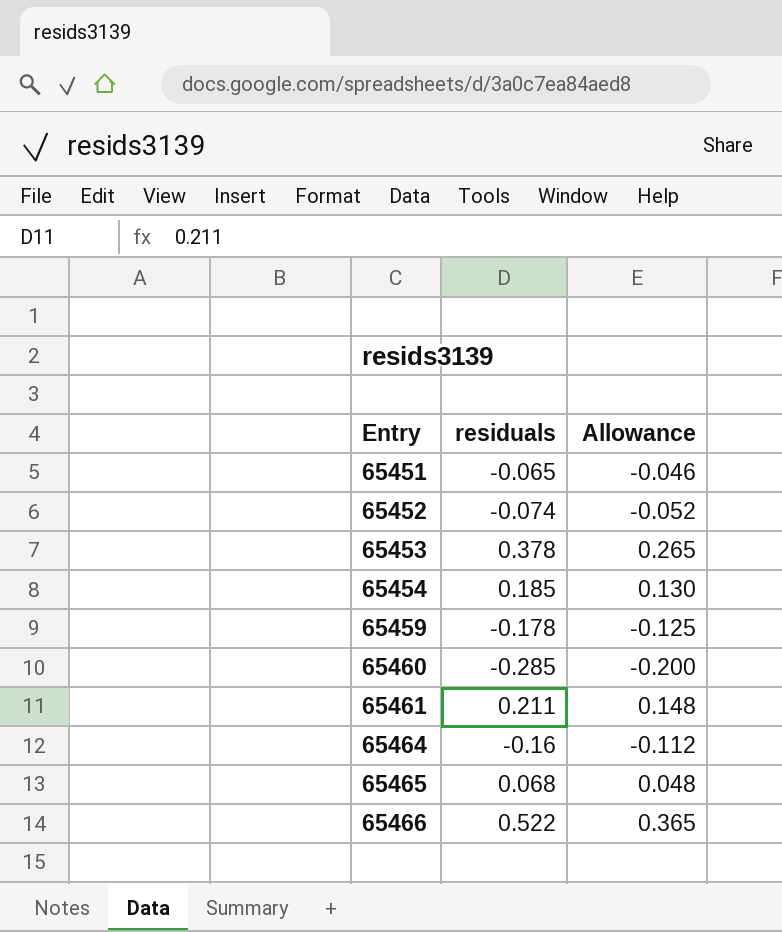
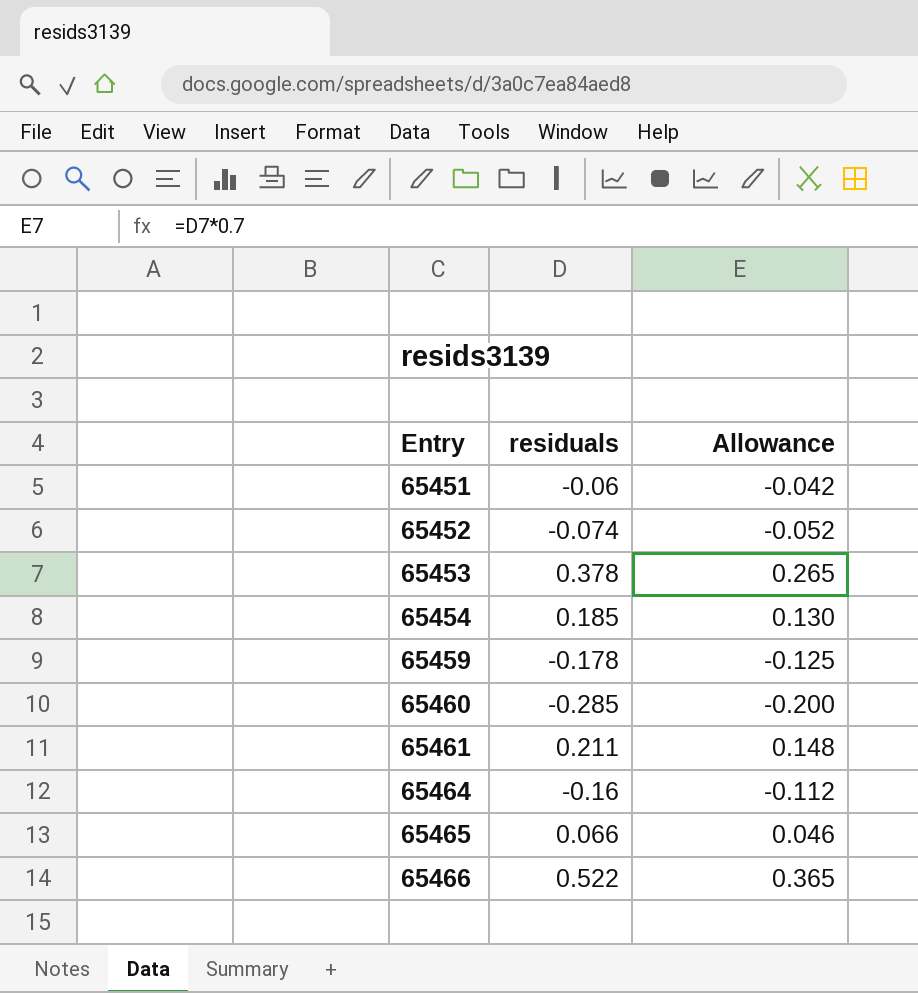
65451 | residuals: -0.065 -> -0.06
65451 | Allowance: -0.046 -> -0.042
65465 | residuals: 0.068 -> 0.066
65465 | Allowance: 0.048 -> 0.046

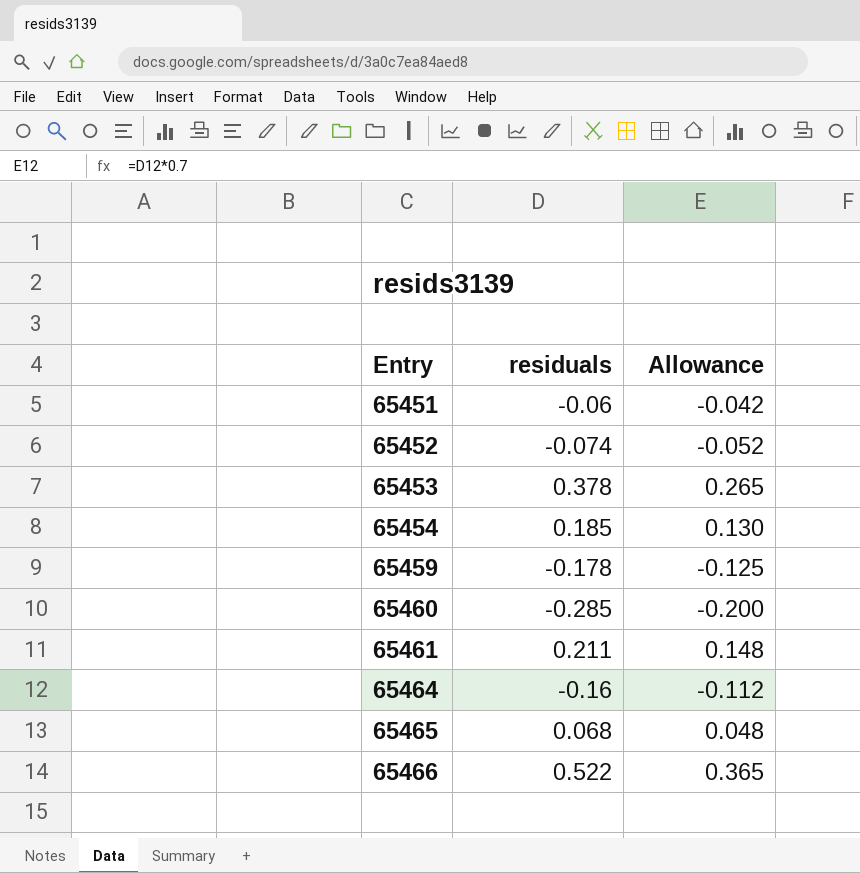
65465 | residuals: 0.066 -> 0.068
65465 | Allowance: 0.046 -> 0.048

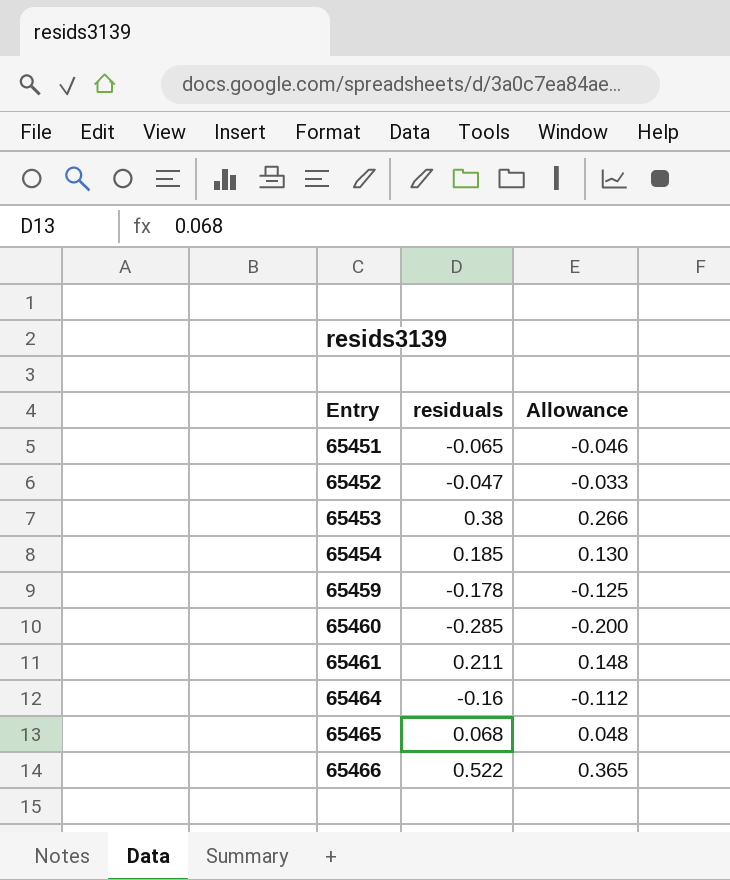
65451 | residuals: -0.06 -> -0.065
65451 | Allowance: -0.042 -> -0.046
65452 | residuals: -0.074 -> -0.047
65452 | Allowance: -0.052 -> -0.033
65453 | residuals: 0.378 -> 0.38
65453 | Allowance: 0.265 -> 0.266

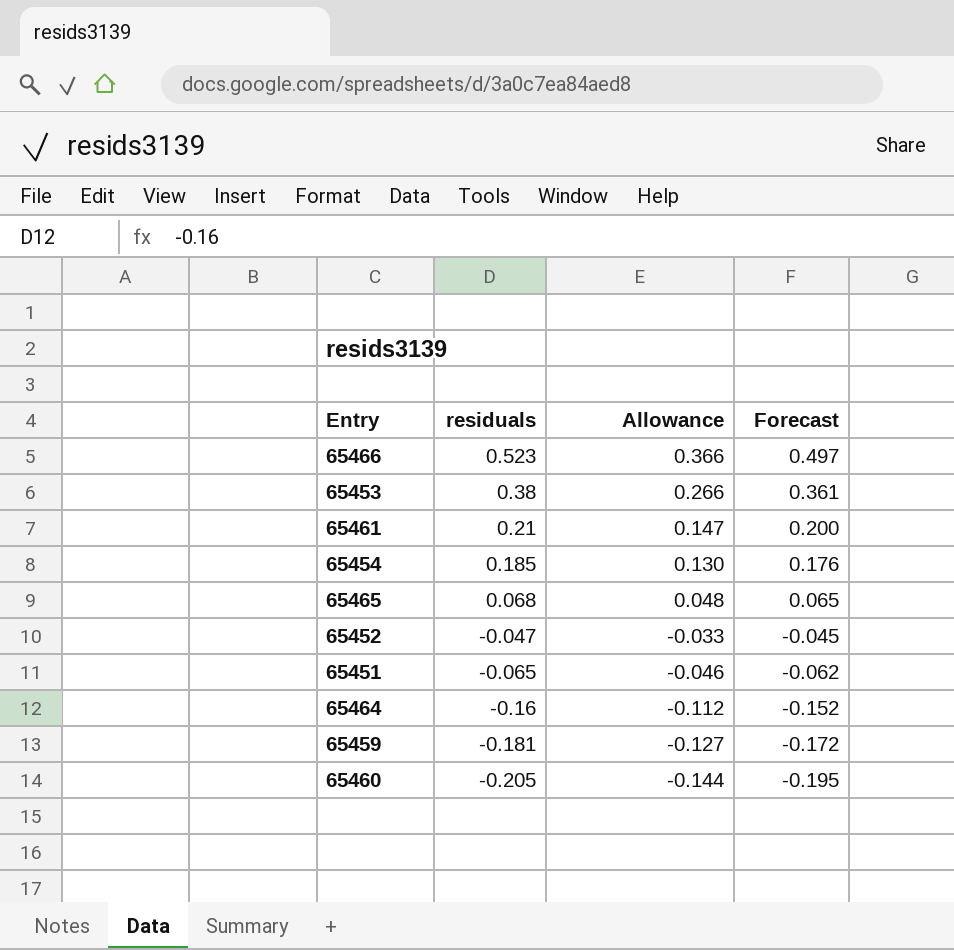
row order: Entry ascending -> residuals descending
column Forecast | formula: none -> [residuals] * 0.95
65466 | residuals: 0.522 -> 0.523
65466 | Allowance: 0.365 -> 0.366
65461 | residuals: 0.211 -> 0.21
65461 | Allowance: 0.148 -> 0.147
65459 | residuals: -0.178 -> -0.181
65459 | Allowance: -0.125 -> -0.127
65460 | residuals: -0.285 -> -0.205
65460 | Allowance: -0.200 -> -0.144

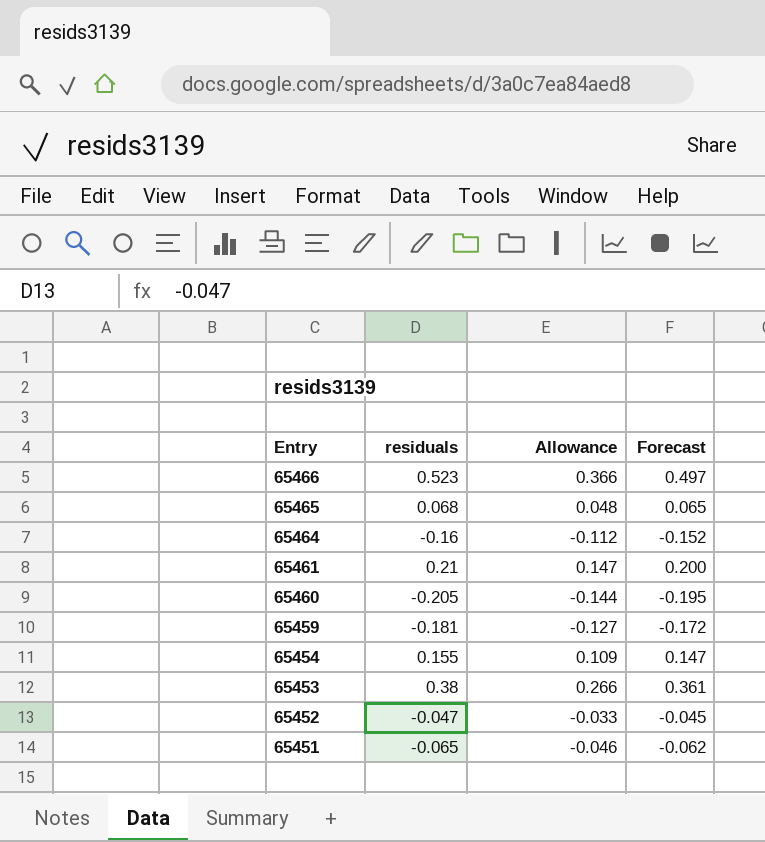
row order: residuals descending -> Entry descending
65454 | residuals: 0.185 -> 0.155
65454 | Allowance: 0.130 -> 0.109
65454 | Forecast: 0.176 -> 0.147

